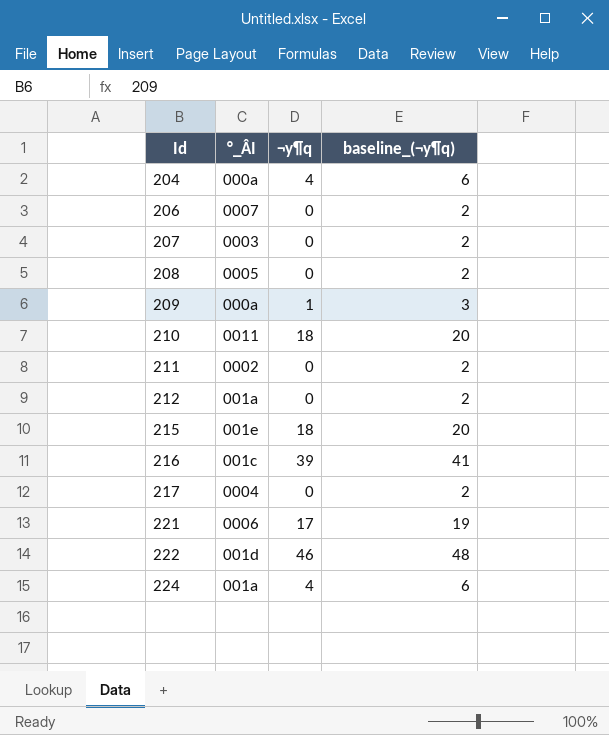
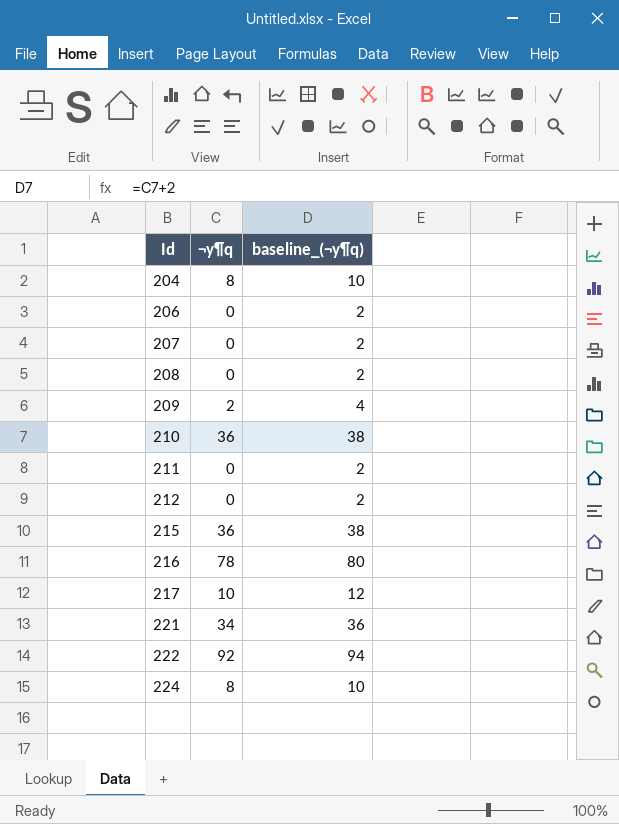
column °_ÂI | position: 2 -> none
204 | ¬y¶q: 4 -> 8
204 | baseline_(¬y¶q): 6 -> 10
209 | ¬y¶q: 1 -> 2
209 | baseline_(¬y¶q): 3 -> 4
210 | ¬y¶q: 18 -> 36
210 | baseline_(¬y¶q): 20 -> 38
215 | ¬y¶q: 18 -> 36
215 | baseline_(¬y¶q): 20 -> 38
216 | ¬y¶q: 39 -> 78
216 | baseline_(¬y¶q): 41 -> 80
217 | ¬y¶q: 0 -> 10
217 | baseline_(¬y¶q): 2 -> 12
221 | ¬y¶q: 17 -> 34
221 | baseline_(¬y¶q): 19 -> 36
222 | ¬y¶q: 46 -> 92
222 | baseline_(¬y¶q): 48 -> 94
224 | ¬y¶q: 4 -> 8
224 | baseline_(¬y¶q): 6 -> 10

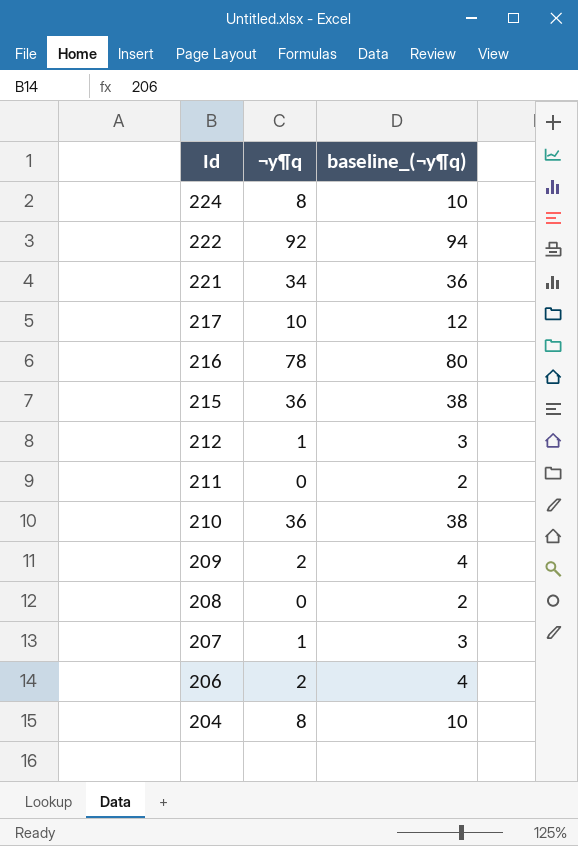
row order: Id ascending -> Id descending
212 | ¬y¶q: 0 -> 1
212 | baseline_(¬y¶q): 2 -> 3
207 | ¬y¶q: 0 -> 1
207 | baseline_(¬y¶q): 2 -> 3
206 | ¬y¶q: 0 -> 2
206 | baseline_(¬y¶q): 2 -> 4

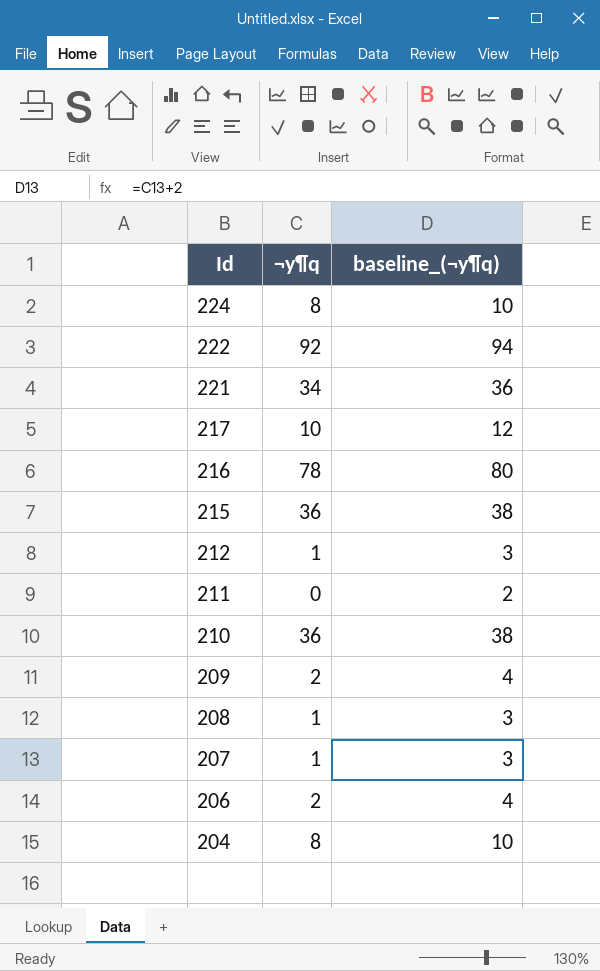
208 | ¬y¶q: 0 -> 1
208 | baseline_(¬y¶q): 2 -> 3

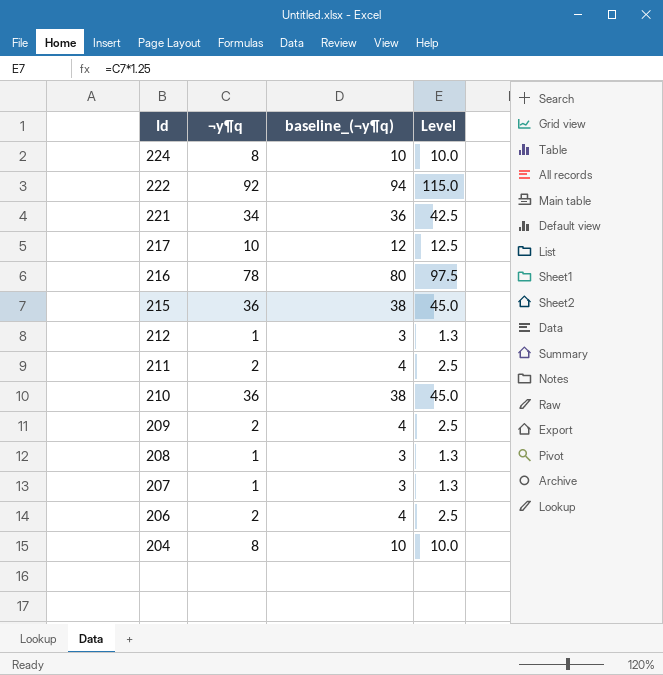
column Level | formula: none -> [¬y¶q] * 1.25
211 | ¬y¶q: 0 -> 2
211 | baseline_(¬y¶q): 2 -> 4

